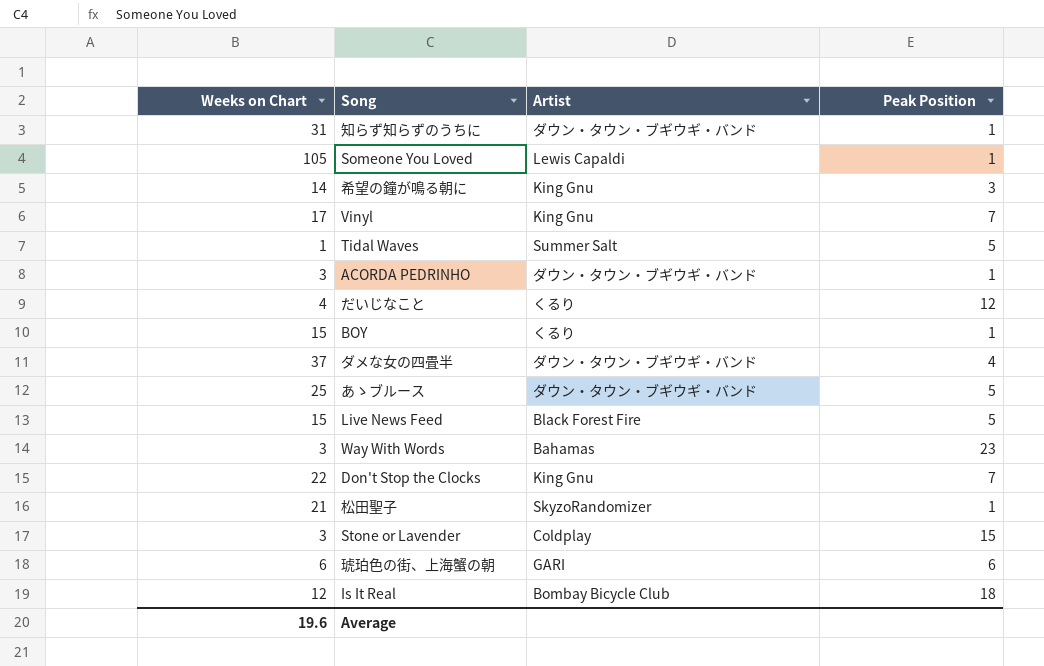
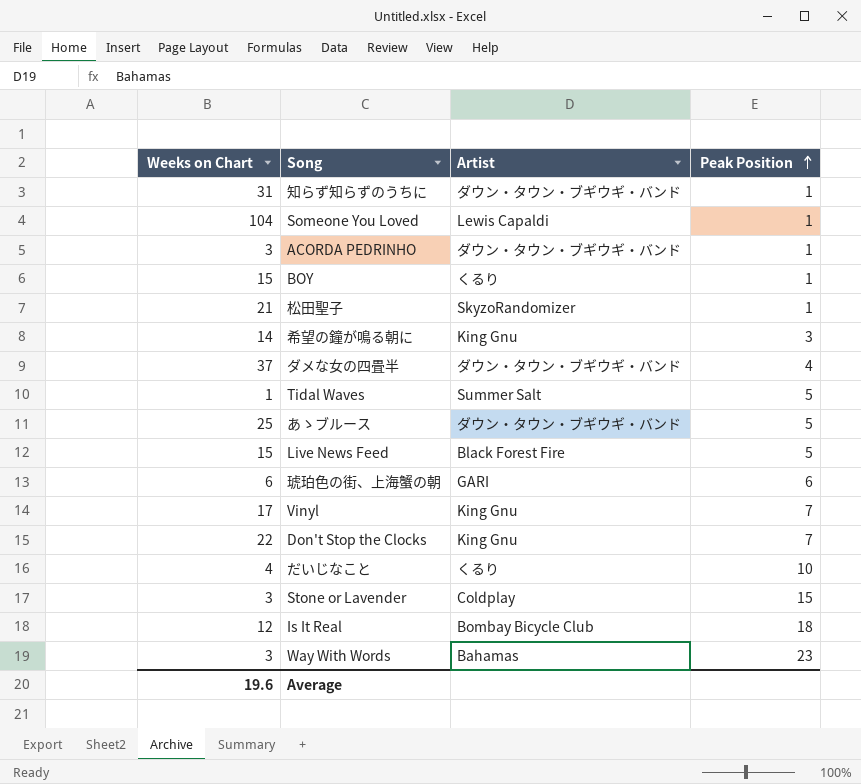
row order: none -> Peak Position ascending
Someone You Loved | Weeks on Chart: 105 -> 104
だいじなこと | Peak Position: 12 -> 10

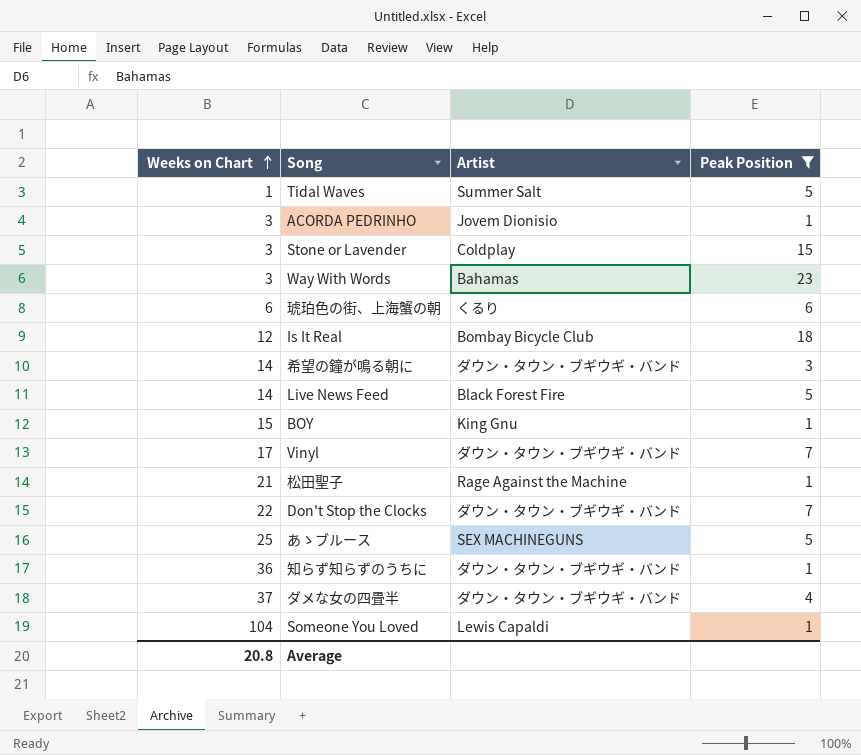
filter: none -> Peak Position != 10
row order: Peak Position ascending -> Weeks on Chart ascending
ACORDA PEDRINHO | Artist: ダウン・タウン・ブギウギ・バンド -> Jovem Dionisio
琥珀色の街、上海蟹の朝 | Artist: GARI -> くるり
希望の鐘が鳴る朝に | Artist: King Gnu -> ダウン・タウン・ブギウギ・バンド
Live News Feed | Weeks on Chart: 15 -> 14
BOY | Artist: くるり -> King Gnu
Vinyl | Artist: King Gnu -> ダウン・タウン・ブギウギ・バンド
松田聖子 | Artist: SkyzoRandomizer -> Rage Against the Machine
Don't Stop the Clocks | Artist: King Gnu -> ダウン・タウン・ブギウギ・バンド
あゝブルース | Artist: ダウン・タウン・ブギウギ・バンド -> SEX MACHINEGUNS
知らず知らずのうちに | Weeks on Chart: 31 -> 36
Average | Weeks on Chart: 19.6 -> 20.8

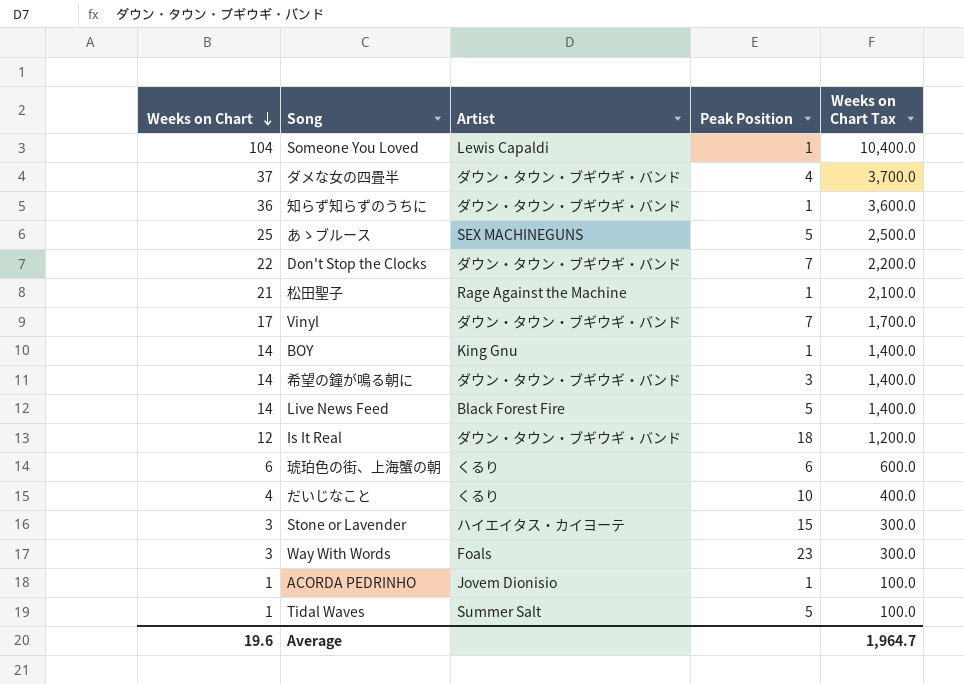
filter: Peak Position != 10 -> none
row order: Weeks on Chart ascending -> Weeks on Chart descending
column Weeks on Chart Tax | formula: none -> [Weeks on Chart] * 100
BOY | Weeks on Chart: 15 -> 14
Is It Real | Artist: Bombay Bicycle Club -> ダウン・タウン・ブギウギ・バンド
Stone or Lavender | Artist: Coldplay -> ハイエイタス・カイヨーテ
Way With Words | Artist: Bahamas -> Foals
ACORDA PEDRINHO | Weeks on Chart: 3 -> 1
Average | Weeks on Chart: 20.8 -> 19.6

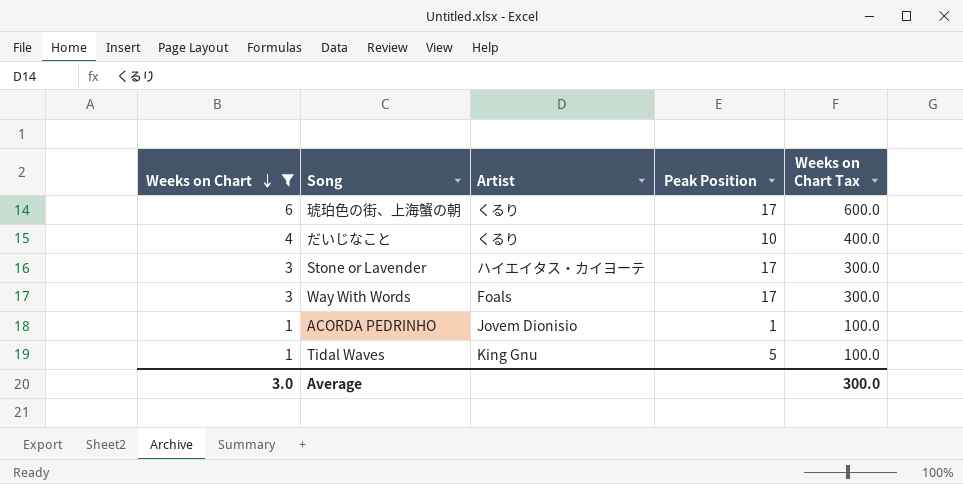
filter: none -> Weeks on Chart <= 6
琥珀色の街、上海蟹の朝 | Peak Position: 6 -> 17
Stone or Lavender | Peak Position: 15 -> 17
Way With Words | Peak Position: 23 -> 17
Tidal Waves | Artist: Summer Salt -> King Gnu
Average | Weeks on Chart: 19.6 -> 3.0
Average | Weeks on Chart Tax: 1,964.7 -> 300.0

